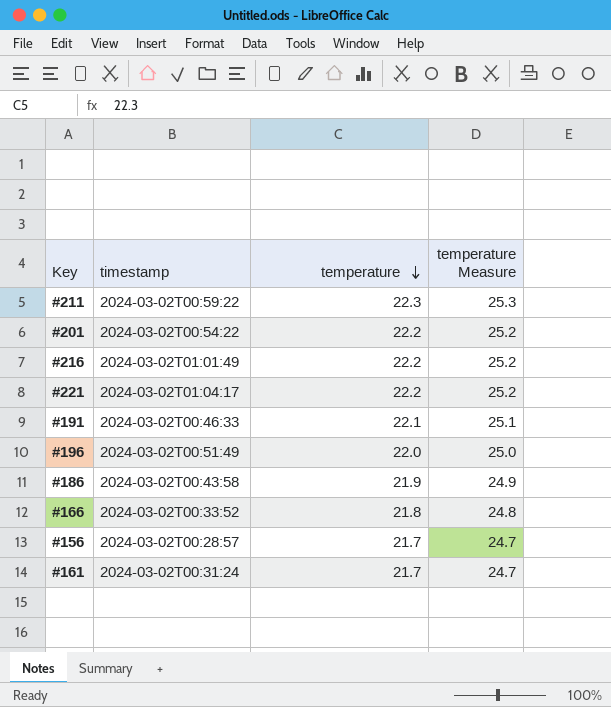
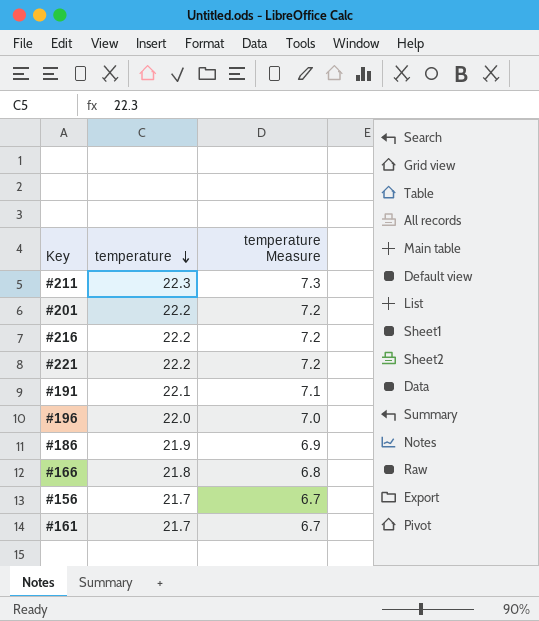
column timestamp | position: 2 -> none
column temperature Measure | formula: [temperature] + 3 -> [temperature] - 15

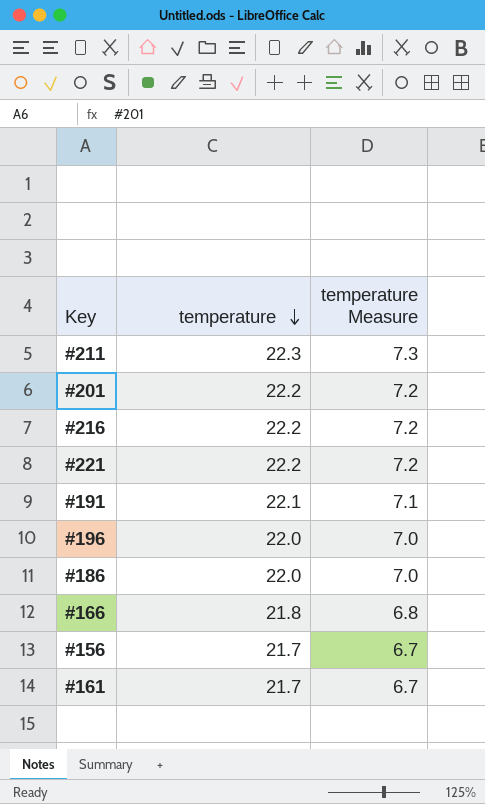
#186 | temperature: 21.9 -> 22.0
#186 | temperature Measure: 6.9 -> 7.0

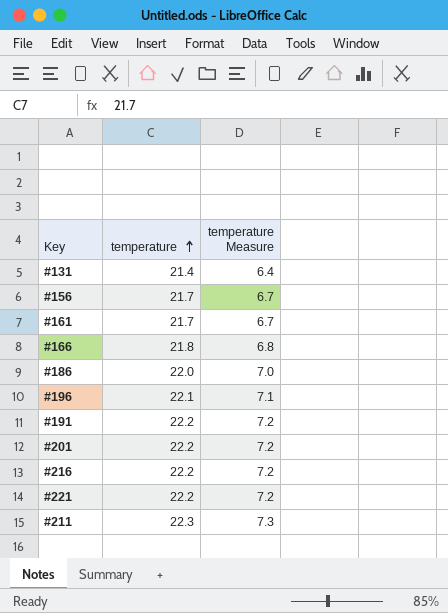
row order: temperature descending -> temperature ascending
row #131: none -> 21.4 | 6.4
#196 | temperature: 22.0 -> 22.1
#196 | temperature Measure: 7.0 -> 7.1
#191 | temperature: 22.1 -> 22.2
#191 | temperature Measure: 7.1 -> 7.2

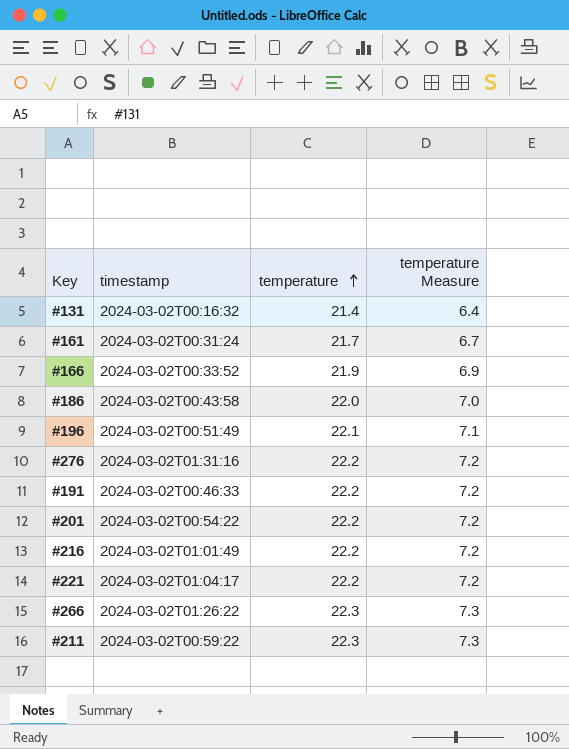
column timestamp | position: none -> 2
row #156: 21.7 | 6.7 -> none
#166 | temperature: 21.8 -> 21.9
#166 | temperature Measure: 6.8 -> 6.9
row #276: none -> 2024-03-02T01:31:16 | 22.2 | 7.2
row #266: none -> 2024-03-02T01:26:22 | 22.3 | 7.3

